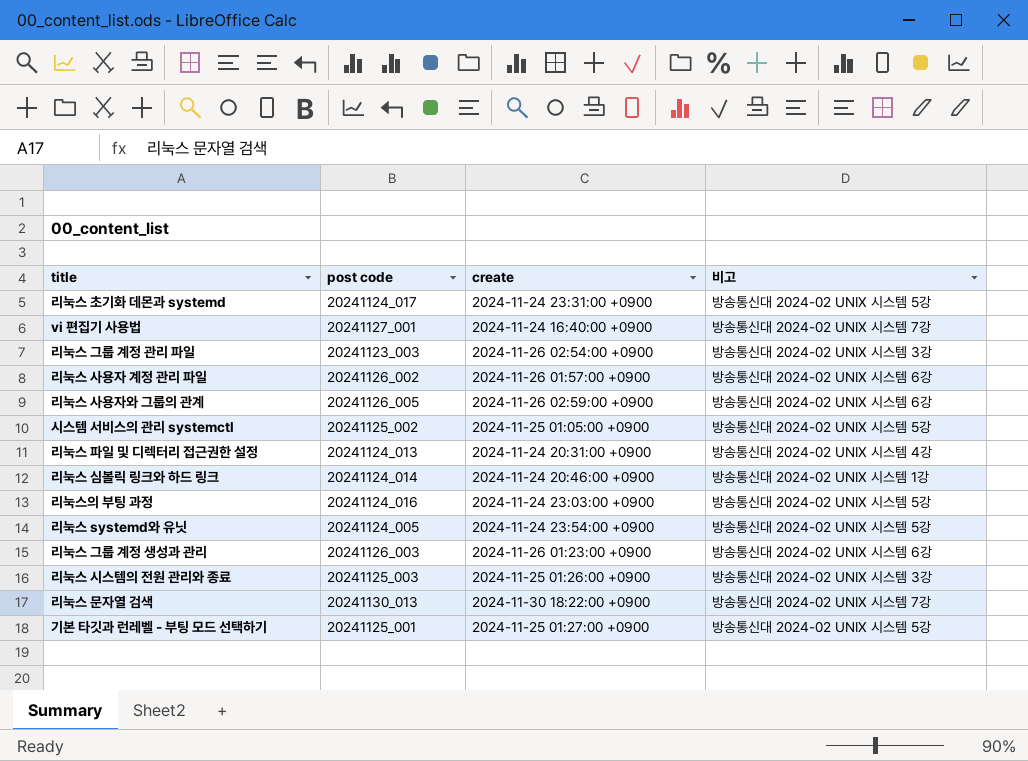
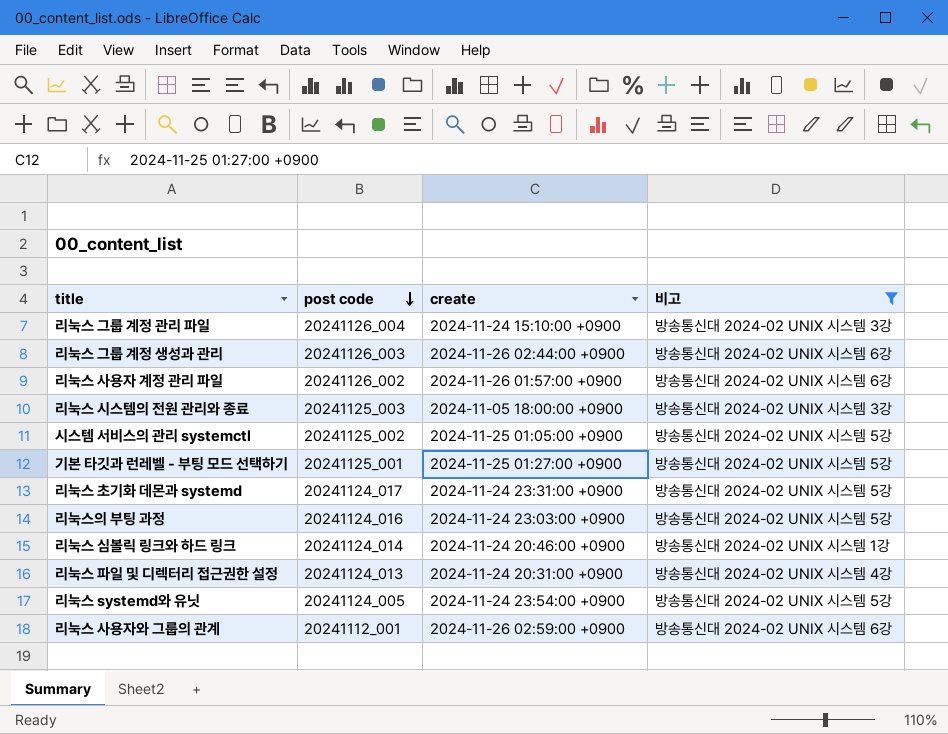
filter: none -> 비고 != 방송통신대 2024-02 UNIX 시스템 7강
row order: none -> post code descending
리눅스 그룹 계정 관리 파일 | post code: 20241123_003 -> 20241126_004
리눅스 그룹 계정 관리 파일 | create: 2024-11-26 02:54:00 +0900 -> 2024-11-24 15:10:00 +0900
리눅스 그룹 계정 생성과 관리 | create: 2024-11-26 01:23:00 +0900 -> 2024-11-26 02:44:00 +0900
리눅스 시스템의 전원 관리와 종료 | create: 2024-11-25 01:26:00 +0900 -> 2024-11-05 18:00:00 +0900
리눅스 사용자와 그룹의 관계 | post code: 20241126_005 -> 20241112_001

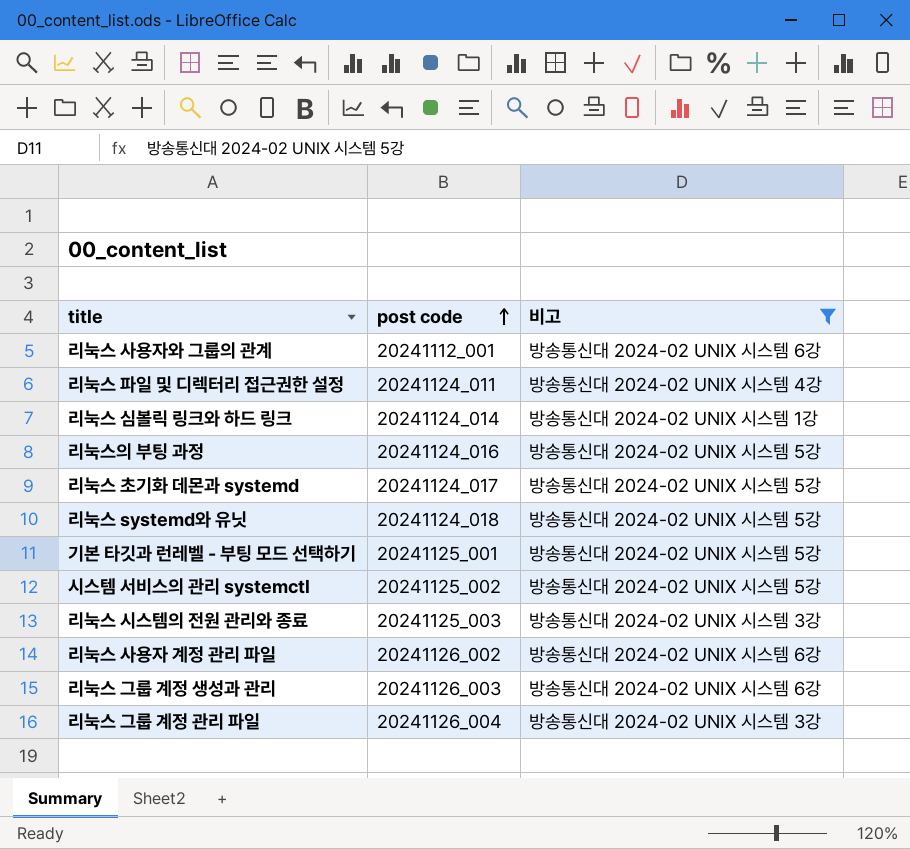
row order: post code descending -> post code ascending
column create | position: 3 -> none
리눅스 파일 및 디렉터리 접근권한 설정 | post code: 20241124_013 -> 20241124_011
리눅스 systemd와 유닛 | post code: 20241124_005 -> 20241124_018

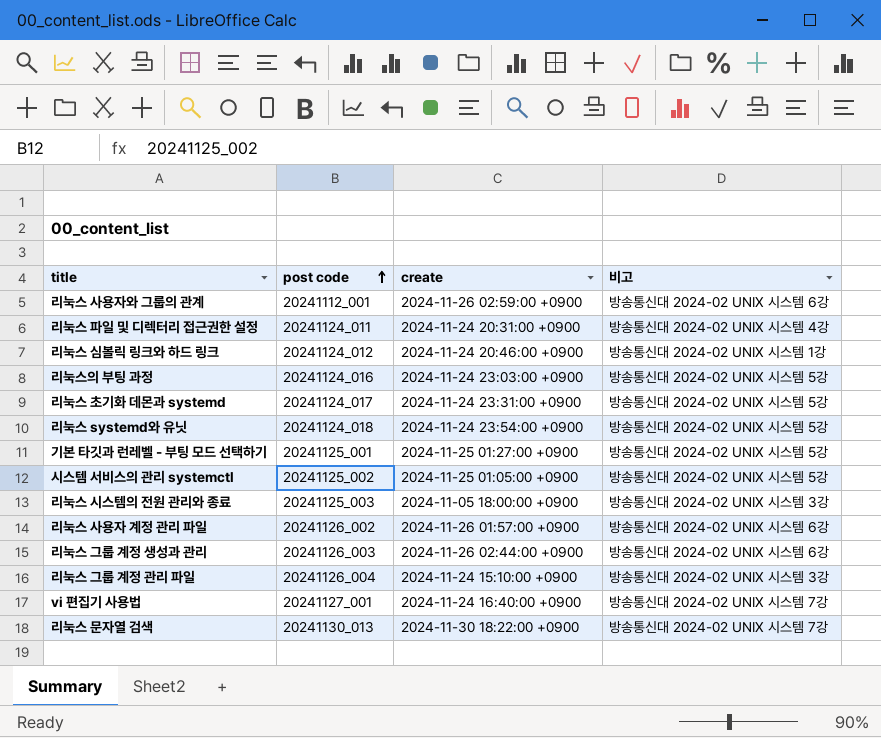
filter: 비고 != 방송통신대 2024-02 UNIX 시스템 7강 -> none
column create | position: none -> 3
리눅스 심볼릭 링크와 하드 링크 | post code: 20241124_014 -> 20241124_012

